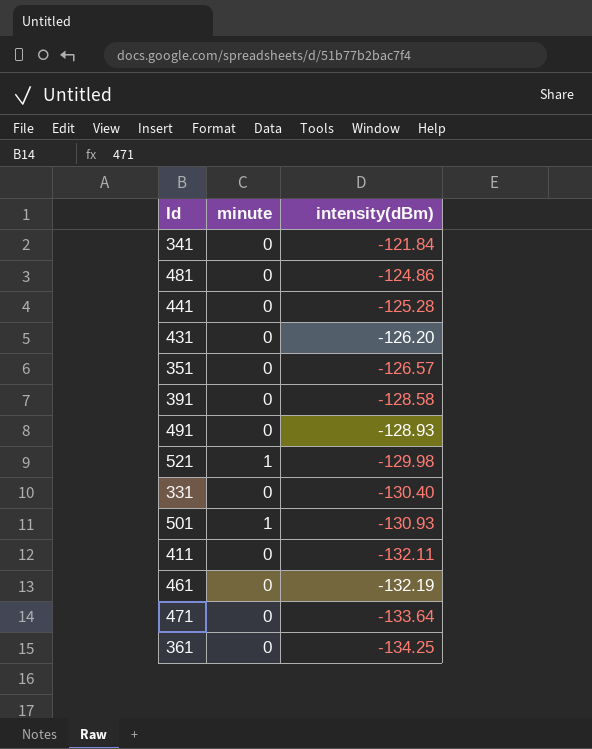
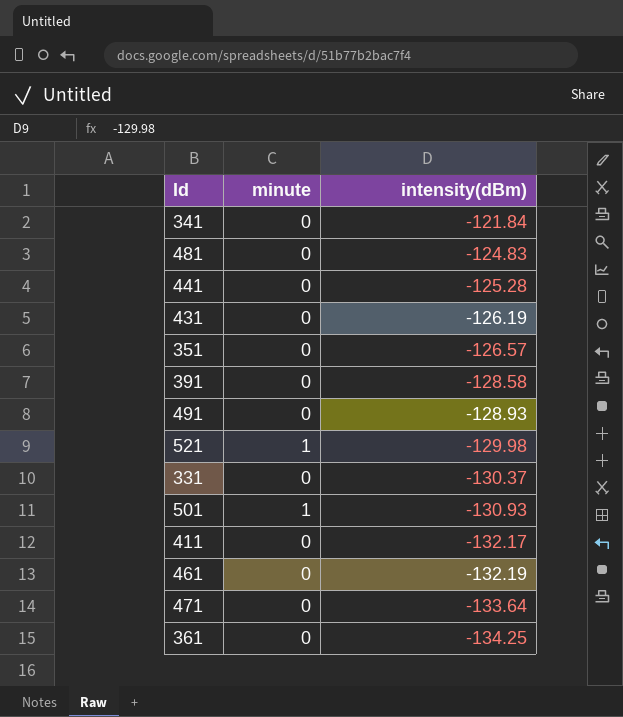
481 | intensity(dBm): -124.86 -> -124.83
431 | intensity(dBm): -126.20 -> -126.19
331 | intensity(dBm): -130.40 -> -130.37
411 | intensity(dBm): -132.11 -> -132.17

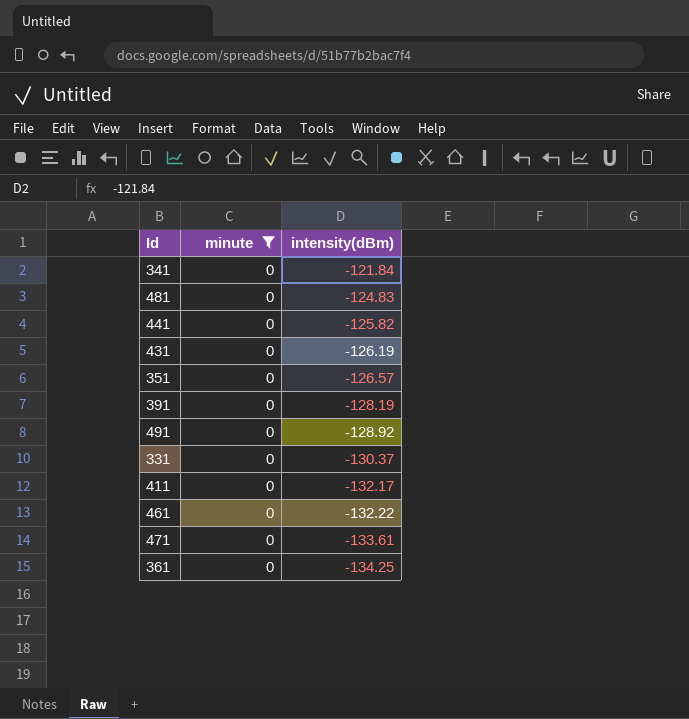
filter: none -> minute = 0
441 | intensity(dBm): -125.28 -> -125.82
391 | intensity(dBm): -128.58 -> -128.19
491 | intensity(dBm): -128.93 -> -128.92
461 | intensity(dBm): -132.19 -> -132.22
471 | intensity(dBm): -133.64 -> -133.61

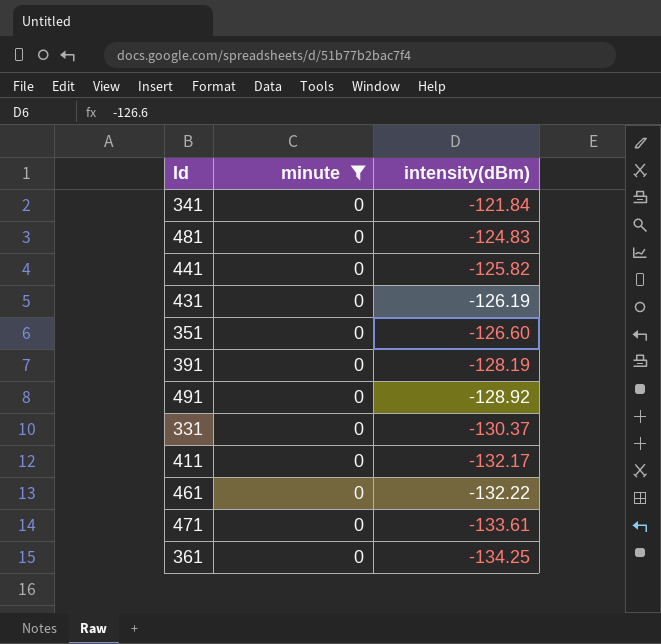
351 | intensity(dBm): -126.57 -> -126.60

